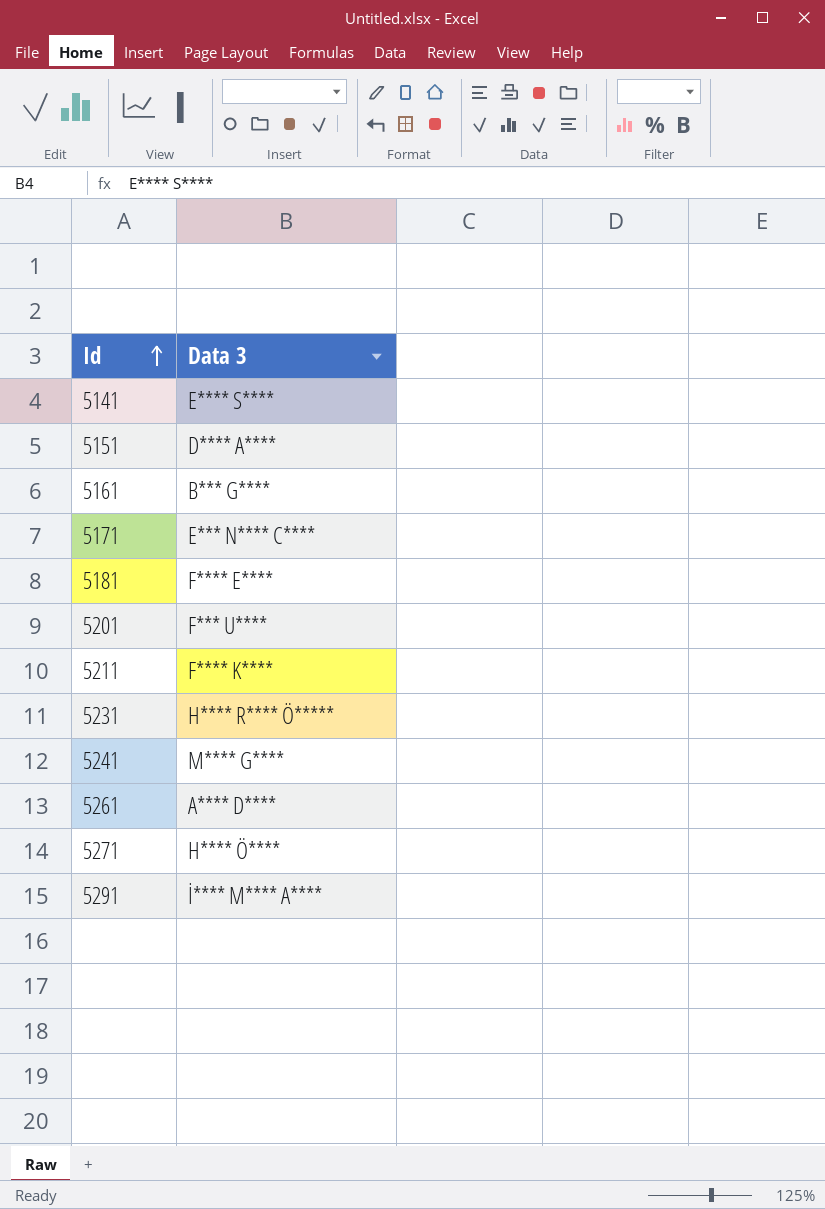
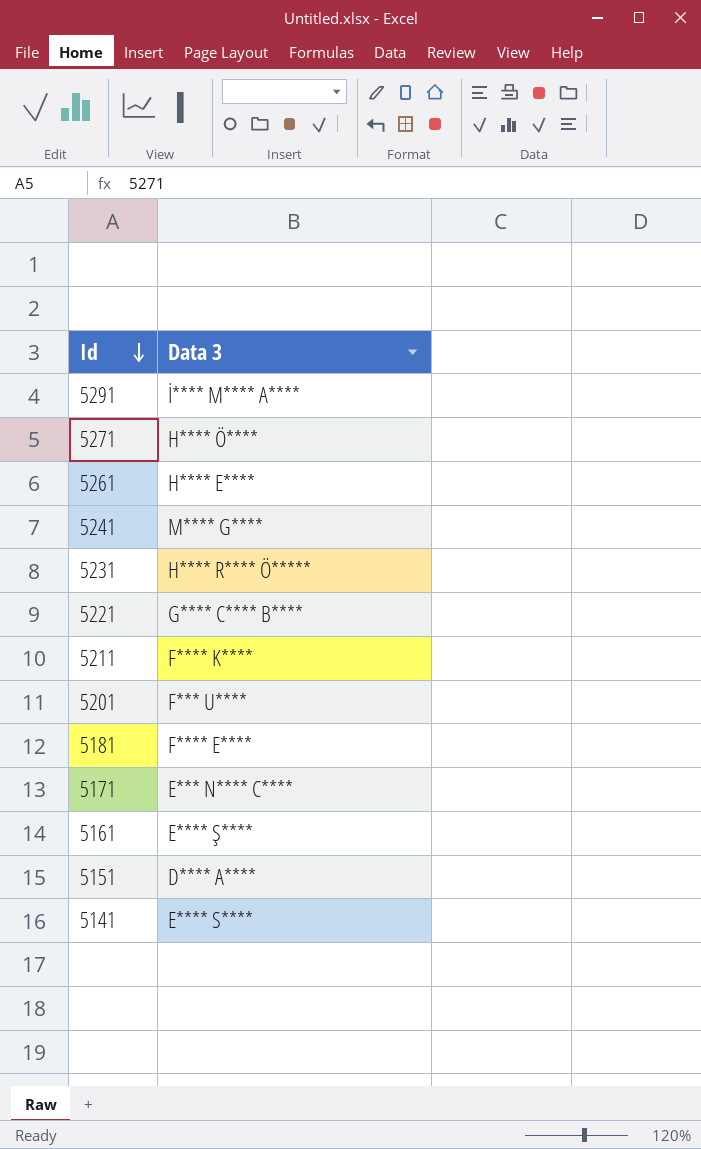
row order: Id ascending -> Id descending
5261 | Data 3: A**** D**** -> H**** E****
row 5221: none -> G**** C**** B****
5161 | Data 3: B*** G**** -> E**** Ş****

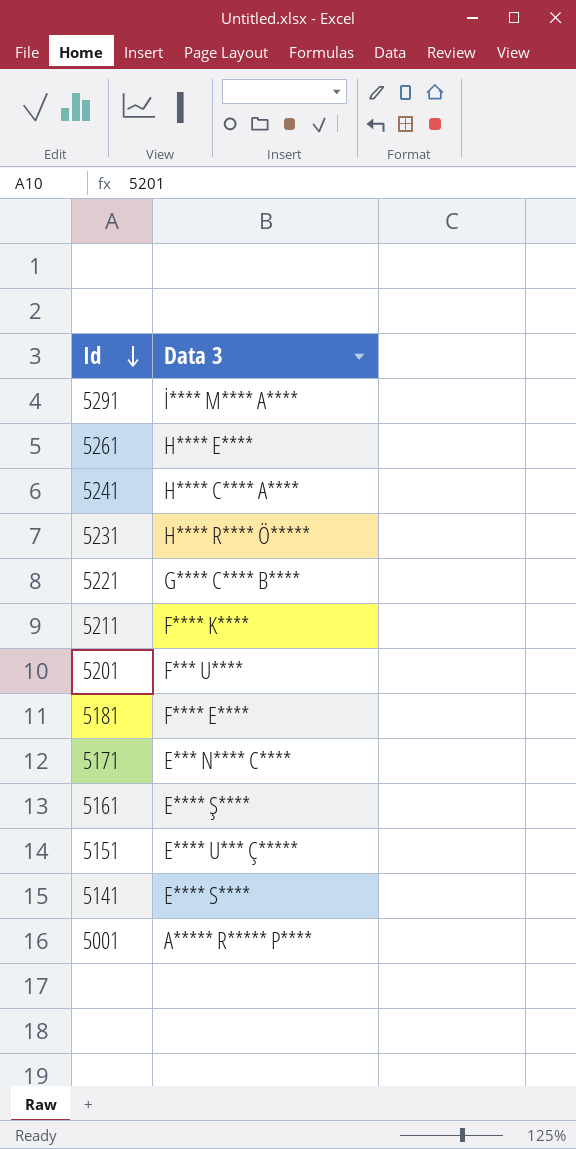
row 5271: H**** Ö**** -> none
5241 | Data 3: M**** G**** -> H**** C**** A****
5151 | Data 3: D**** A**** -> E**** U*** Ç*****
row 5001: none -> A***** R***** P****

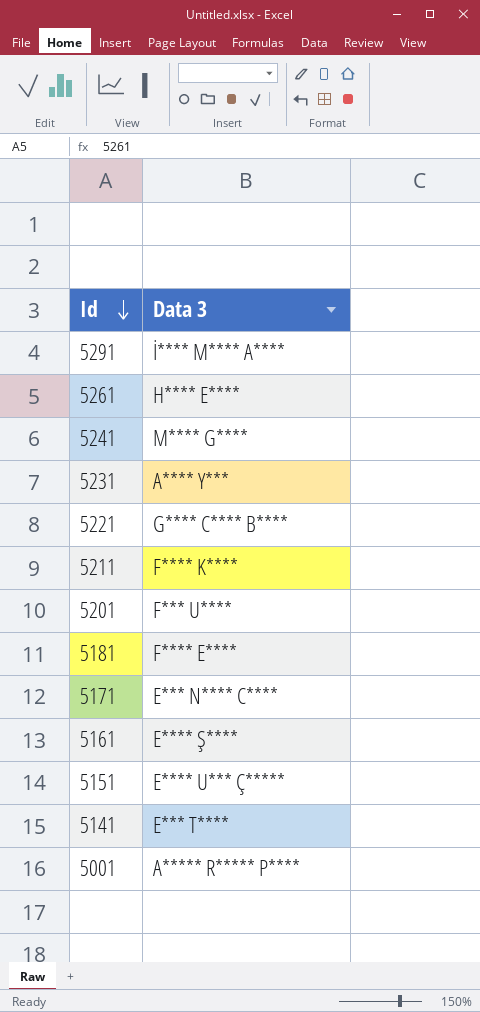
5241 | Data 3: H**** C**** A**** -> M**** G****
5231 | Data 3: H**** R**** Ö***** -> A**** Y***
5141 | Data 3: E**** S**** -> E*** T****

